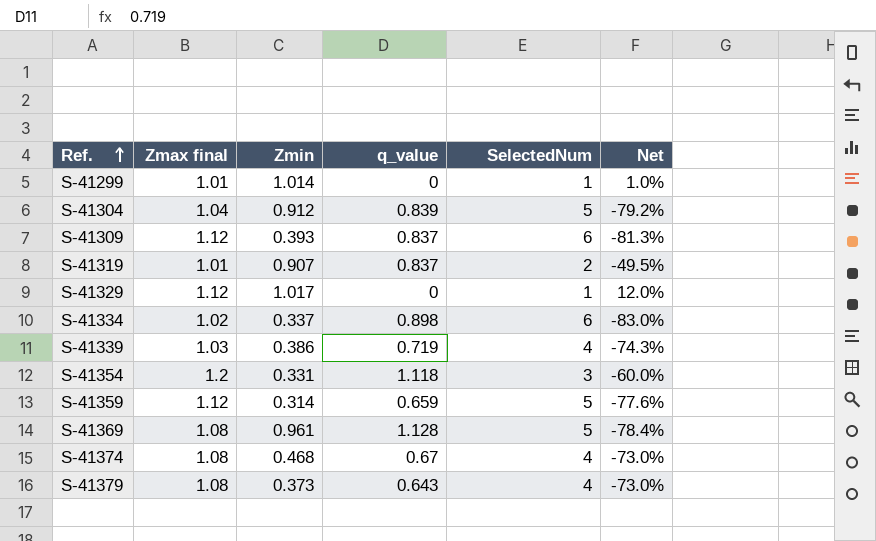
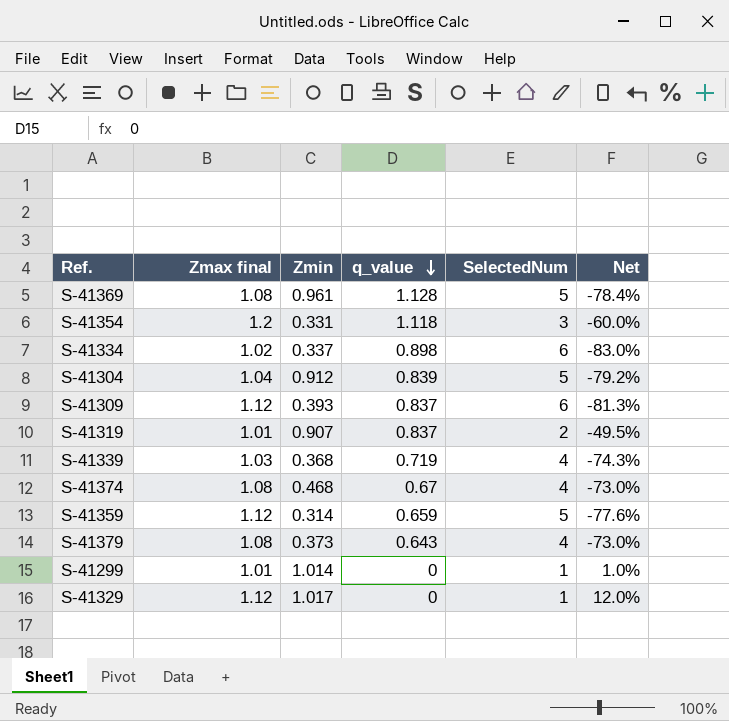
row order: Ref. ascending -> q_value descending
S-41339 | Zmin: 0.386 -> 0.368

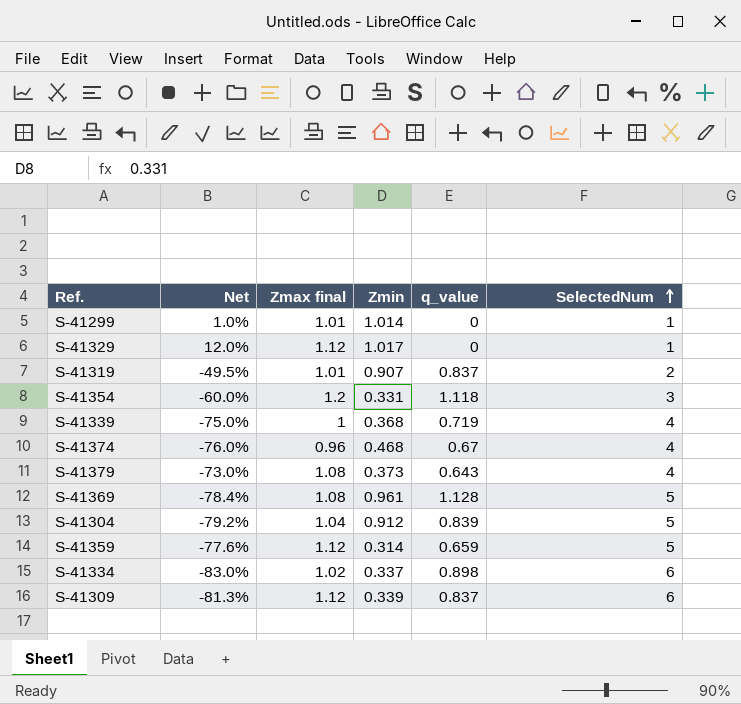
row order: q_value descending -> SelectedNum ascending
column Net | position: 6 -> 2
S-41339 | Net: -74.3% -> -75.0%
S-41339 | Zmax final: 1.03 -> 1
S-41374 | Net: -73.0% -> -76.0%
S-41374 | Zmax final: 1.08 -> 0.96
S-41309 | Zmin: 0.393 -> 0.339

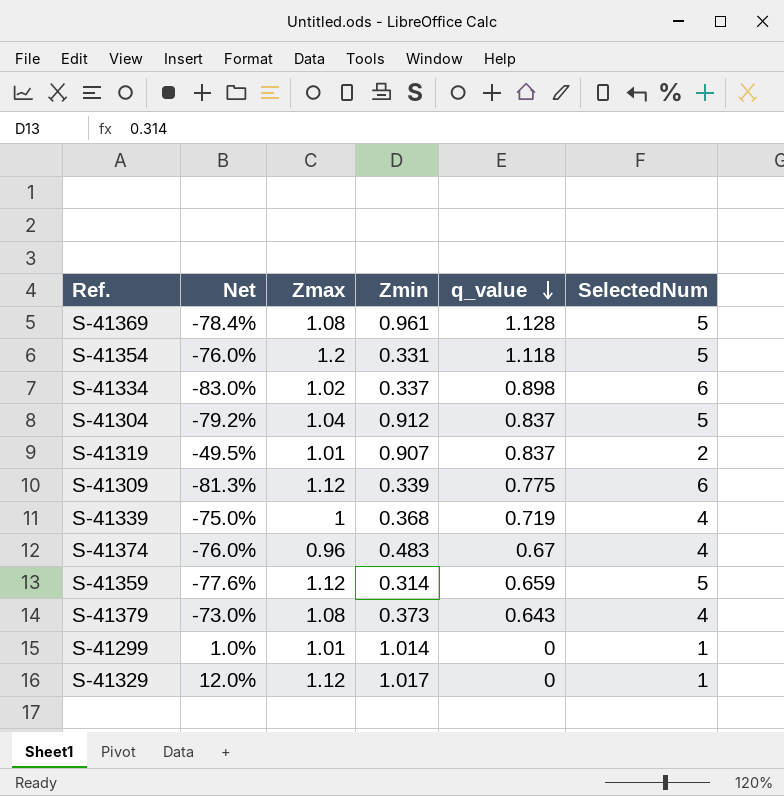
row order: SelectedNum ascending -> q_value descending
column name: Zmax final -> Zmax
S-41354 | Net: -60.0% -> -76.0%
S-41354 | SelectedNum: 3 -> 5
S-41304 | q_value: 0.839 -> 0.837
S-41309 | q_value: 0.837 -> 0.775
S-41374 | Zmin: 0.468 -> 0.483

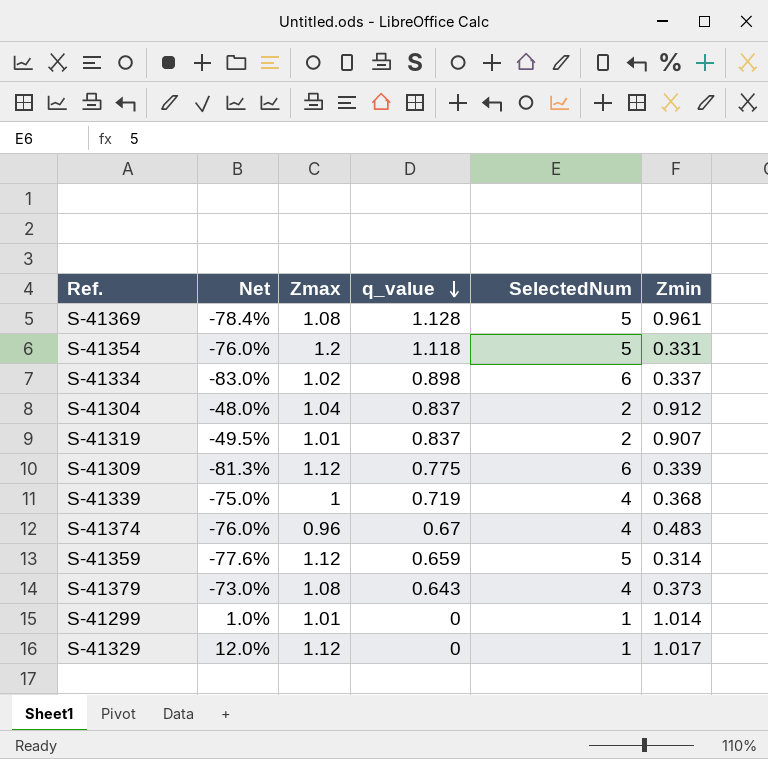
column Zmin | position: 4 -> 6
S-41304 | Net: -79.2% -> -48.0%
S-41304 | SelectedNum: 5 -> 2

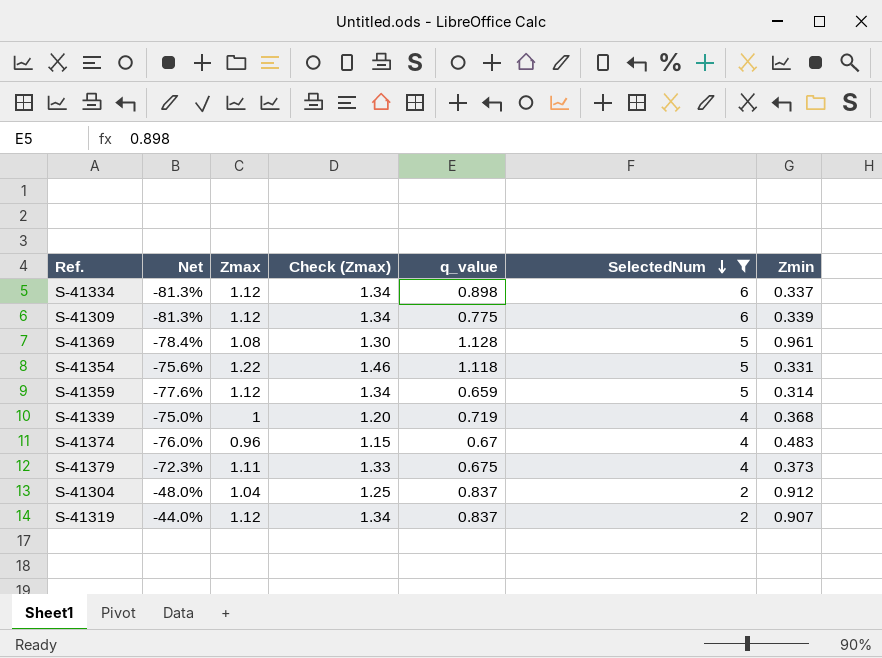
filter: none -> SelectedNum != 1
row order: q_value descending -> SelectedNum descending
column Check (Zmax) | formula: none -> [Zmax] * 1.2
S-41334 | Net: -83.0% -> -81.3%
S-41334 | Zmax: 1.02 -> 1.12
S-41354 | Net: -76.0% -> -75.6%
S-41354 | Zmax: 1.2 -> 1.22
S-41379 | Net: -73.0% -> -72.3%
S-41379 | Zmax: 1.08 -> 1.11
S-41379 | q_value: 0.643 -> 0.675
S-41319 | Net: -49.5% -> -44.0%
S-41319 | Zmax: 1.01 -> 1.12

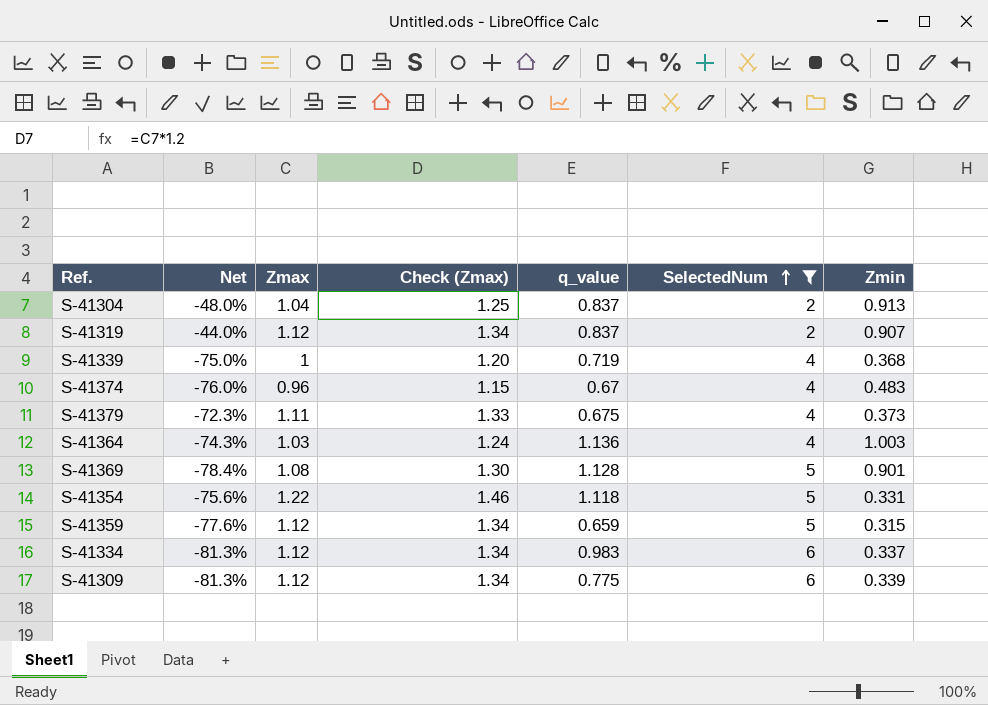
row order: SelectedNum descending -> SelectedNum ascending
S-41304 | Zmin: 0.912 -> 0.913
row S-41364: none -> -74.3% | 1.03 | 1.24 | 1.136 | 4 | 1.003
S-41369 | Zmin: 0.961 -> 0.901
S-41359 | Zmin: 0.314 -> 0.315
S-41334 | q_value: 0.898 -> 0.983

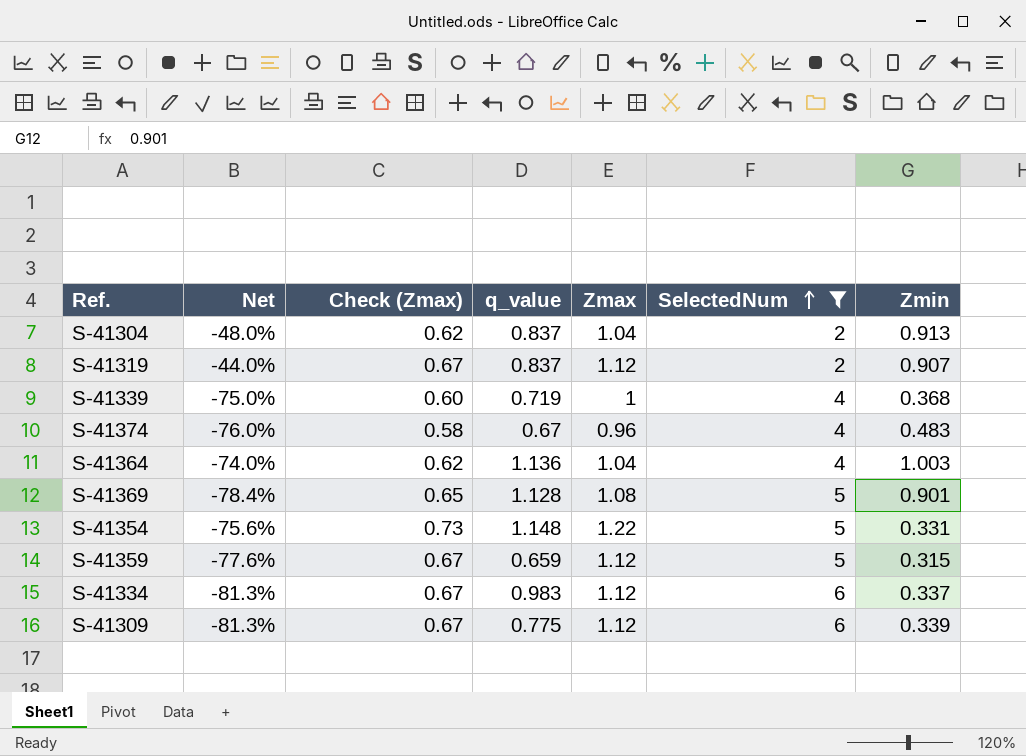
column Check (Zmax) | formula: [Zmax] * 1.2 -> [Zmax] * 0.6
column Zmax | position: 3 -> 5
row S-41379: -72.3% | 1.11 | 1.33 | 0.675 | 4 | 0.373 -> none
S-41364 | Net: -74.3% -> -74.0%
S-41364 | Zmax: 1.03 -> 1.04
S-41354 | q_value: 1.118 -> 1.148

